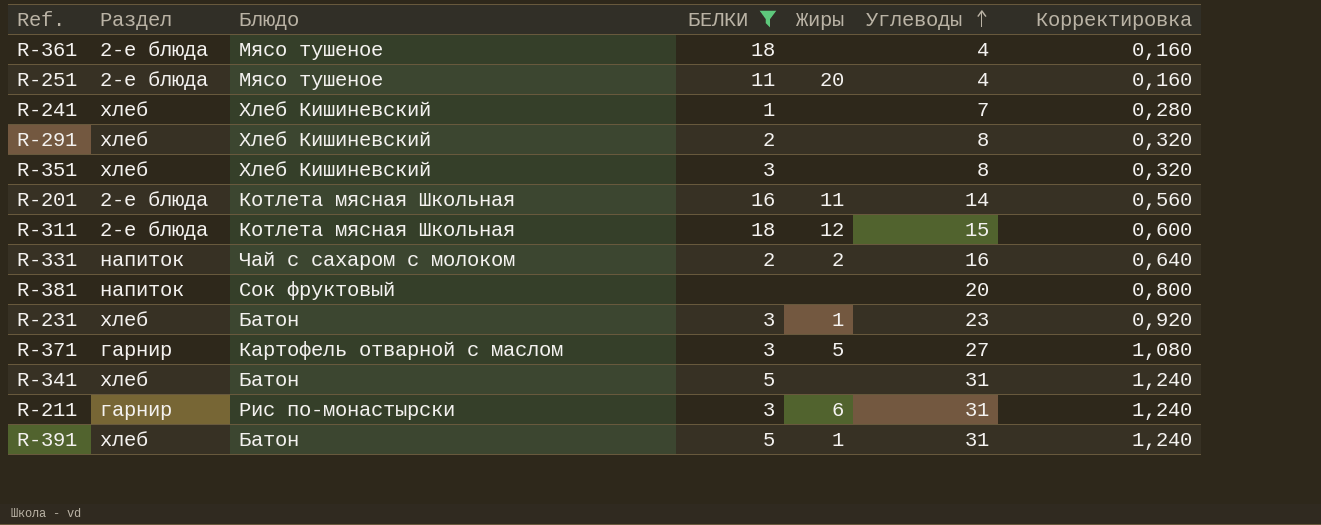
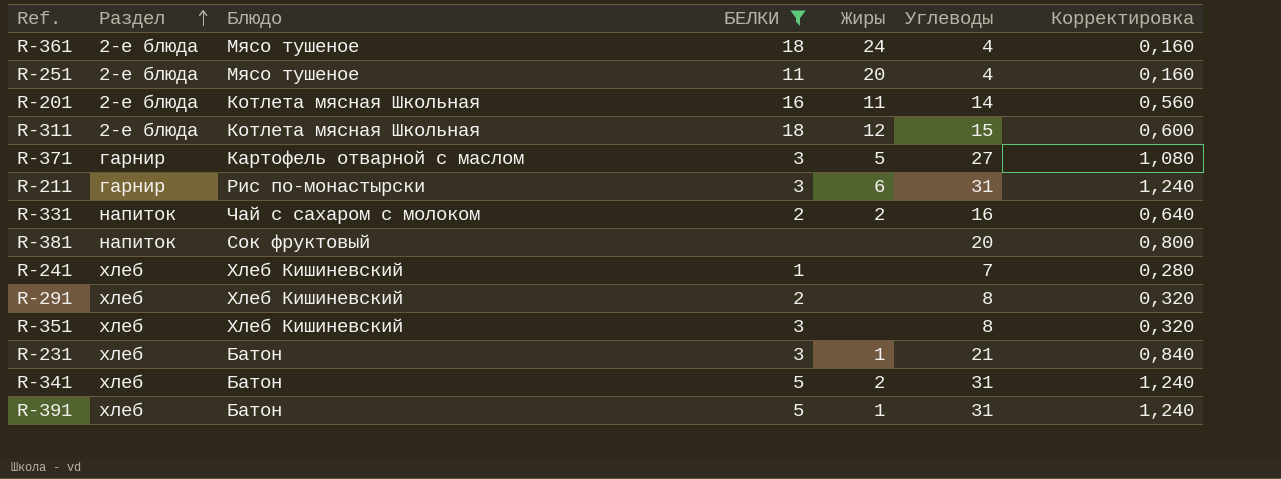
row order: Углеводы ascending -> Раздел ascending
R-361 | Жиры: none -> 24
R-231 | Углеводы: 23 -> 21
R-231 | Корректировка: 0,920 -> 0,840
R-341 | Жиры: none -> 2

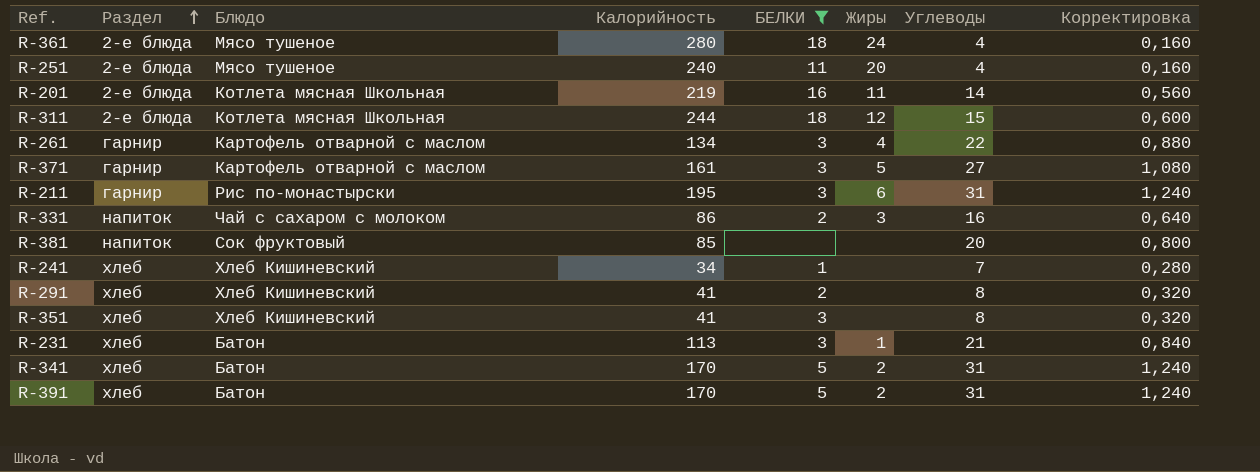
column Калорийность | position: none -> 4
row R-261: none -> гарнир | Картофель отварной с маслом | 134 | 3 | 4 | 22 | 0,880
R-331 | Жиры: 2 -> 3
R-391 | Жиры: 1 -> 2

